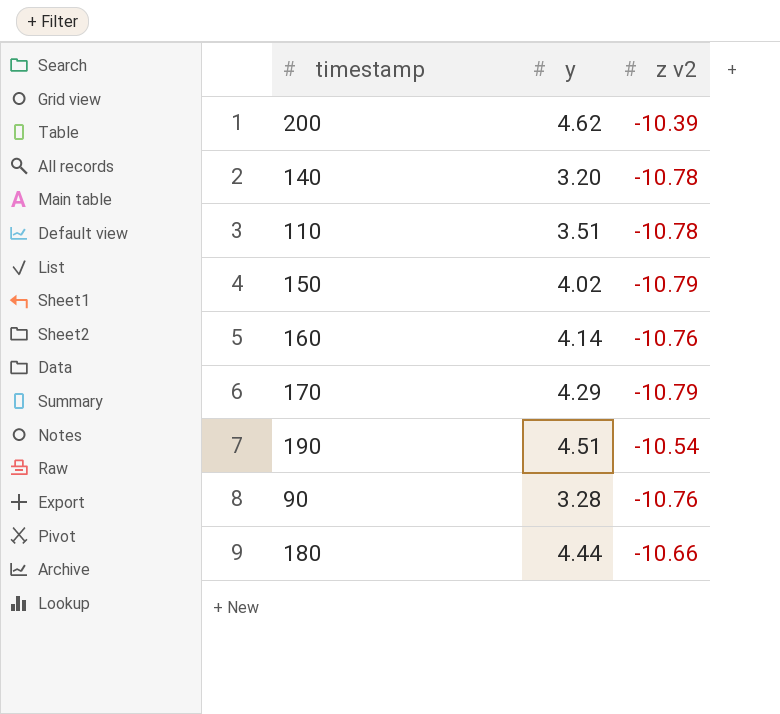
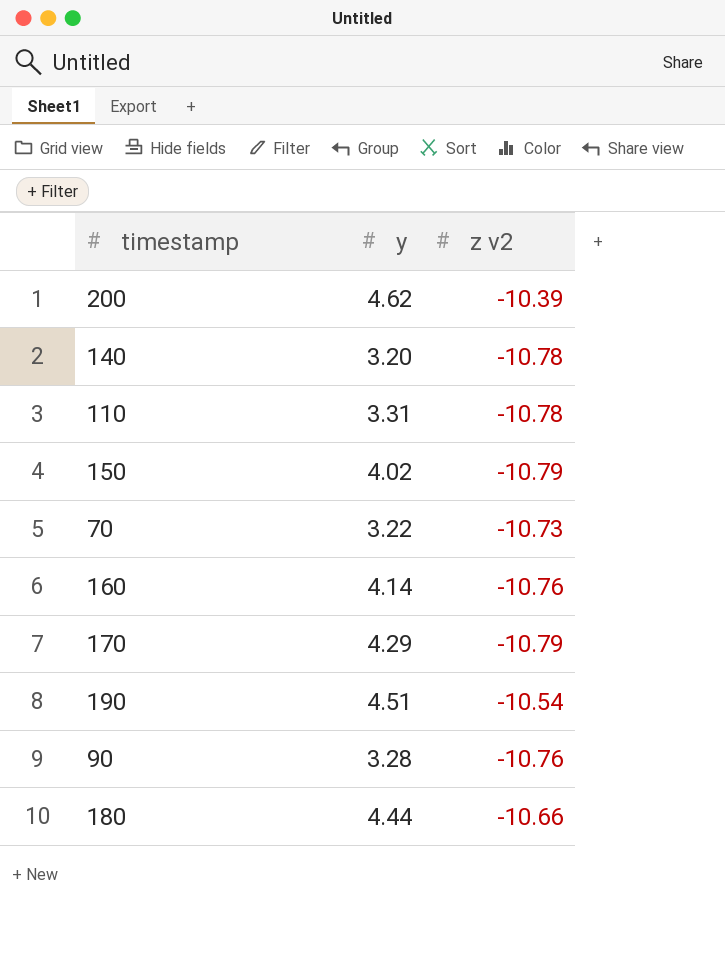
110 | y: 3.51 -> 3.31
row 70: none -> 3.22 | -10.73

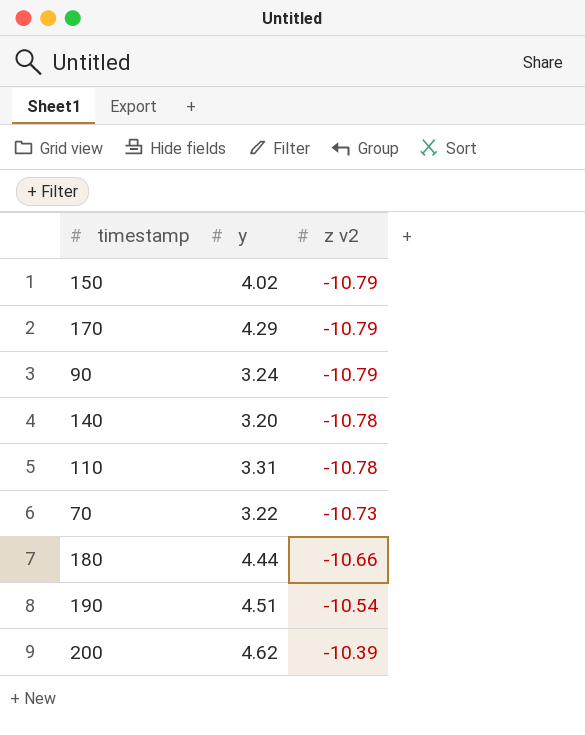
row order: none -> z v2 ascending
row 160: 4.14 | -10.76 -> none
90 | y: 3.28 -> 3.24
90 | z v2: -10.76 -> -10.79

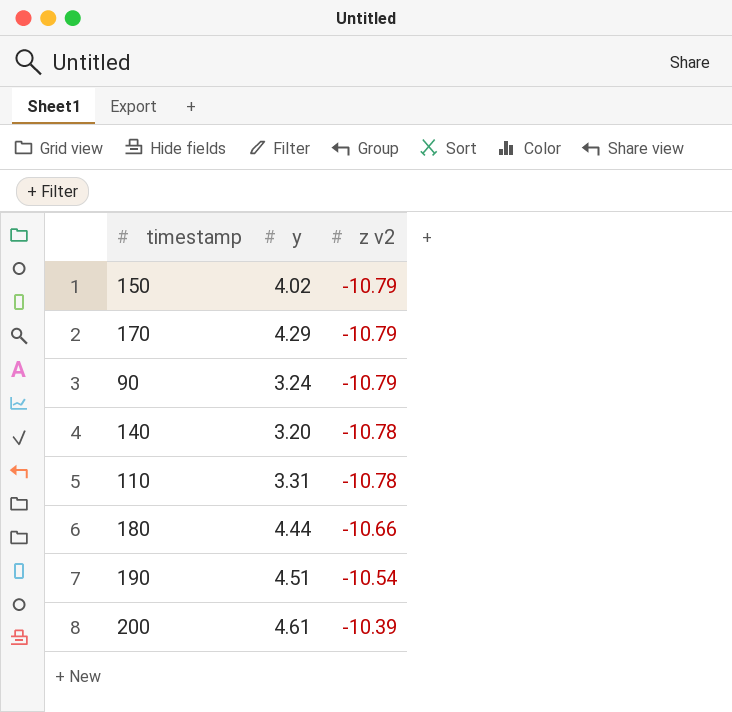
row 70: 3.22 | -10.73 -> none
200 | y: 4.62 -> 4.61

